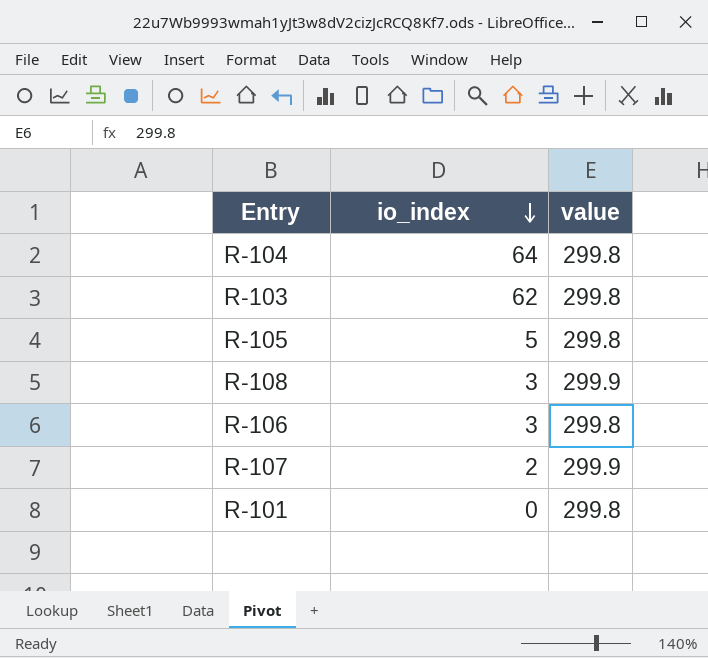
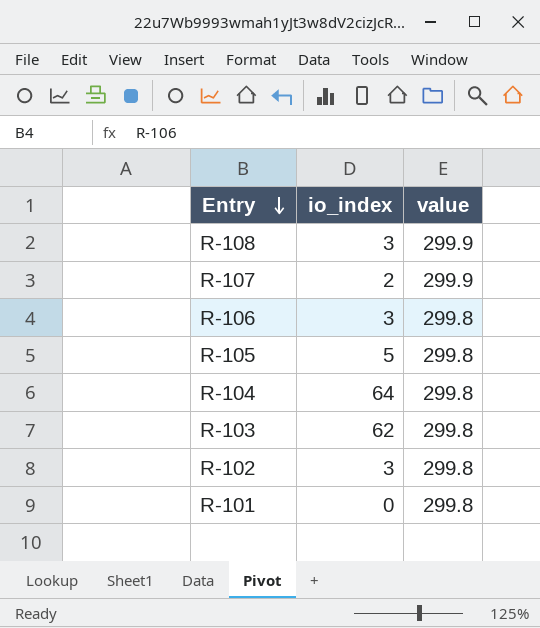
row order: io_index descending -> Entry descending
row R-102: none -> 3 | 299.8

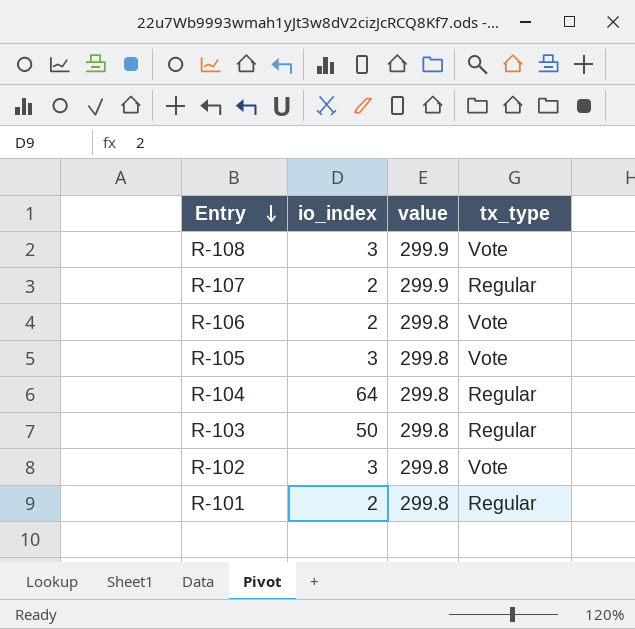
column tx_type | position: none -> 4
R-106 | io_index: 3 -> 2
R-105 | io_index: 5 -> 3
R-103 | io_index: 62 -> 50
R-101 | io_index: 0 -> 2

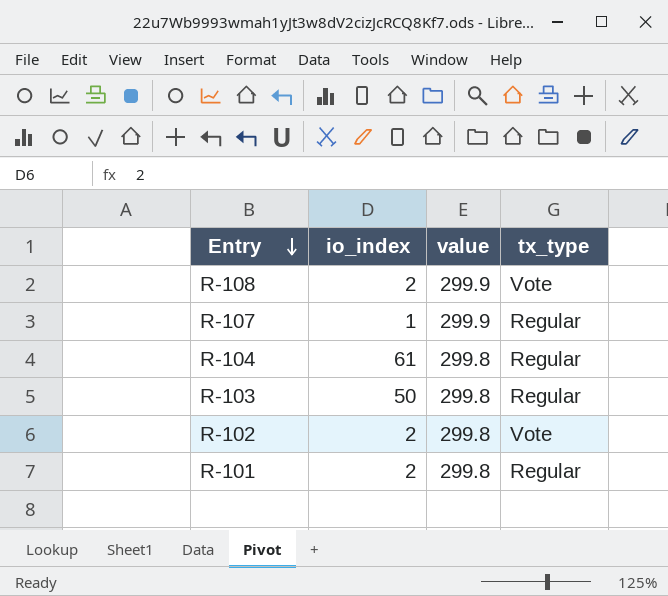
row R-106: 2 | 299.8 | Vote -> none
row R-105: 3 | 299.8 | Vote -> none
R-108 | io_index: 3 -> 2
R-107 | io_index: 2 -> 1
R-104 | io_index: 64 -> 61
R-102 | io_index: 3 -> 2

